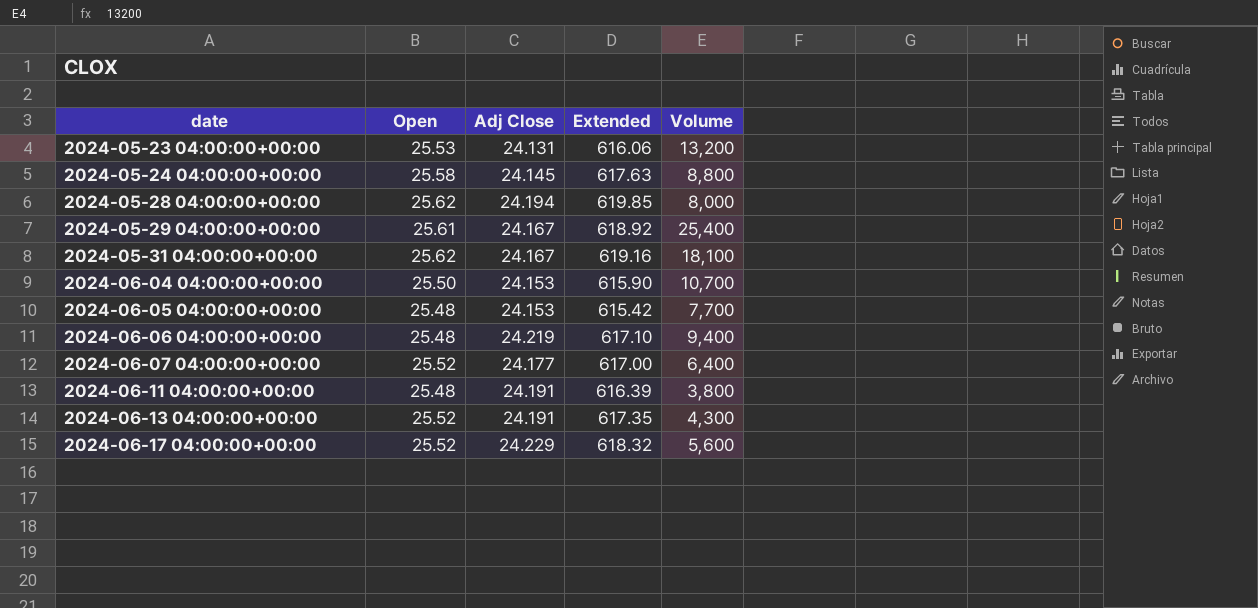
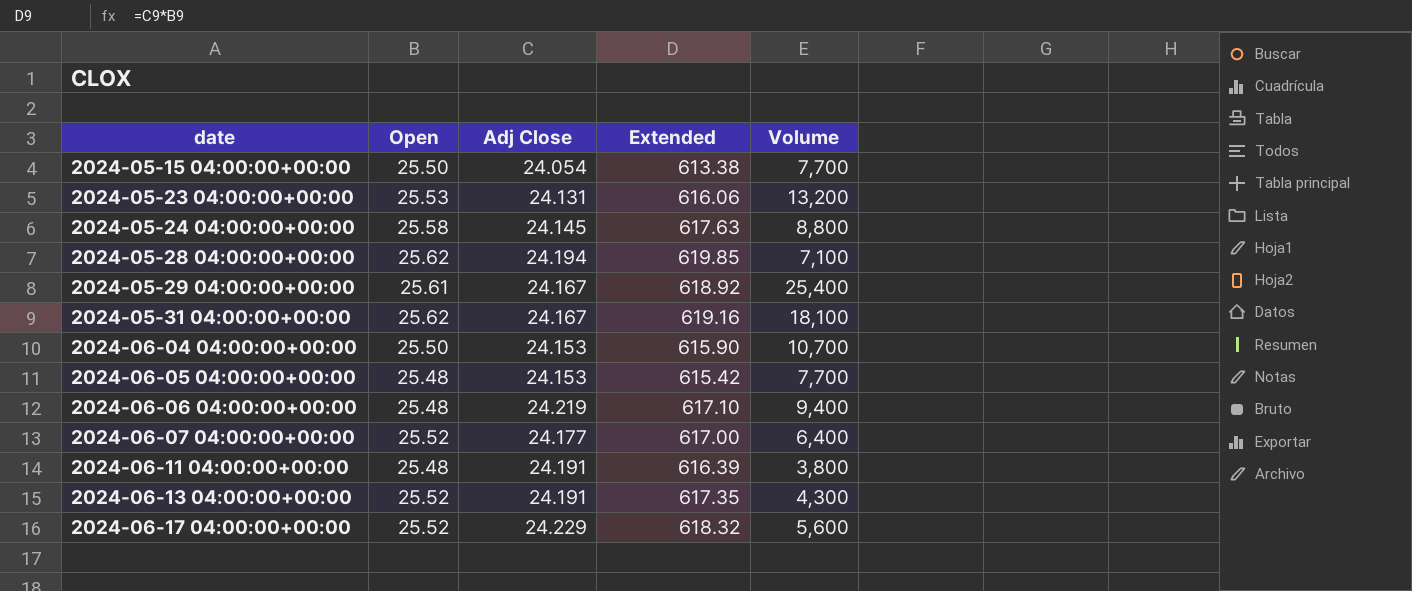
row 2024-05-15 04:00:00+00:00: none -> 25.50 | 24.054 | 613.38 | 7,700
2024-05-28 04:00:00+00:00 | Volume: 8,000 -> 7,100

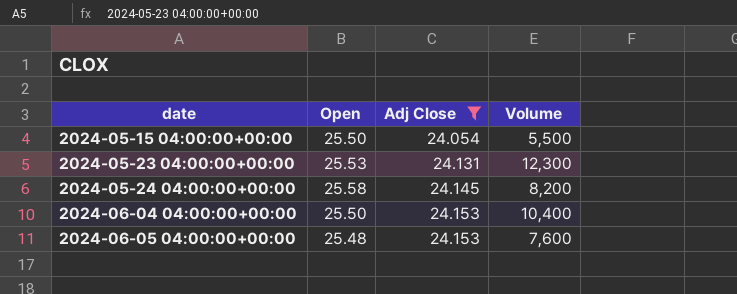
filter: none -> Adj Close <= 24.153
column Extended | formula: [Open] * [Adj Close] -> none
2024-05-15 04:00:00+00:00 | Volume: 7,700 -> 5,500
2024-05-23 04:00:00+00:00 | Volume: 13,200 -> 12,300
2024-05-24 04:00:00+00:00 | Volume: 8,800 -> 8,200
2024-06-04 04:00:00+00:00 | Volume: 10,700 -> 10,400
2024-06-05 04:00:00+00:00 | Volume: 7,700 -> 7,600

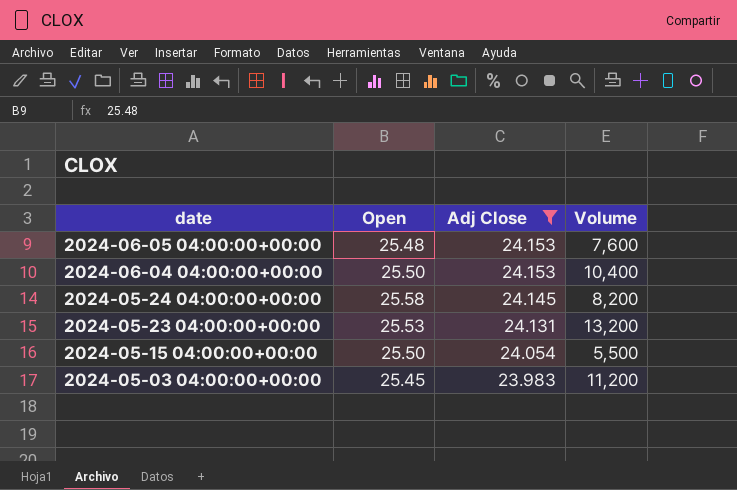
row order: date ascending -> date descending
2024-05-23 04:00:00+00:00 | Volume: 12,300 -> 13,200
row 2024-05-03 04:00:00+00:00: none -> 25.45 | 23.983 | 11,200

